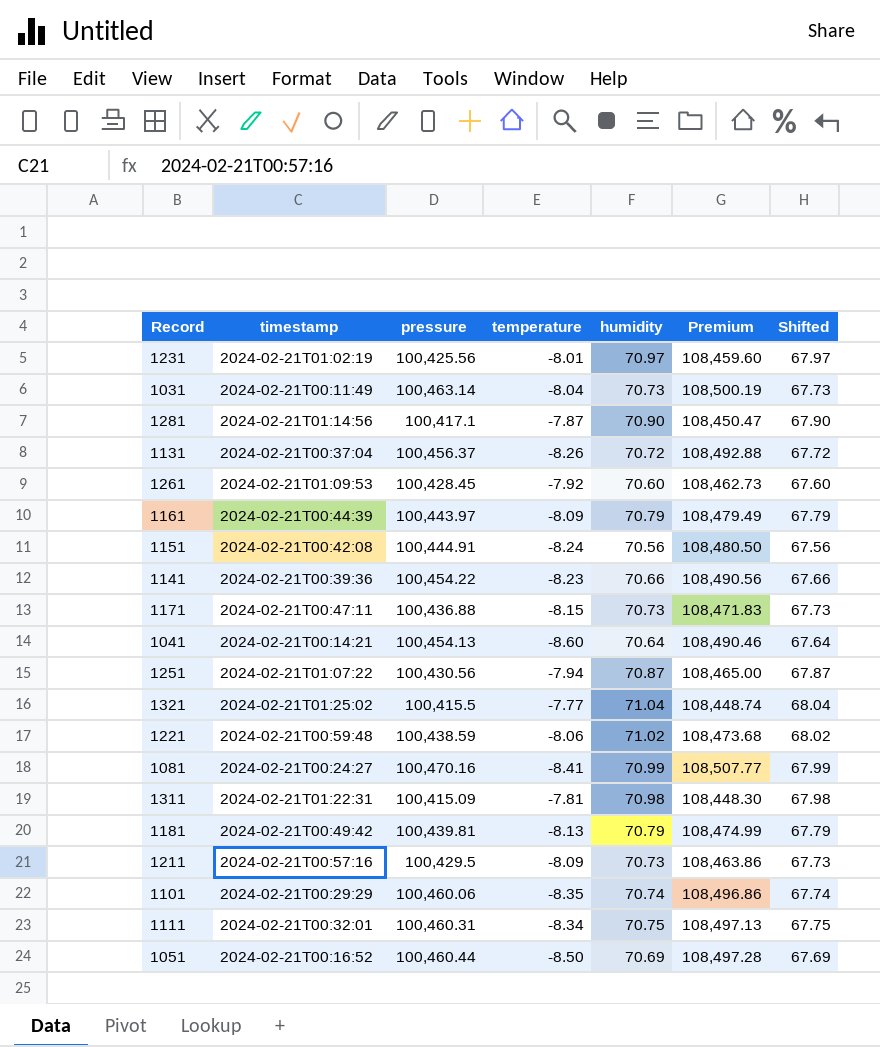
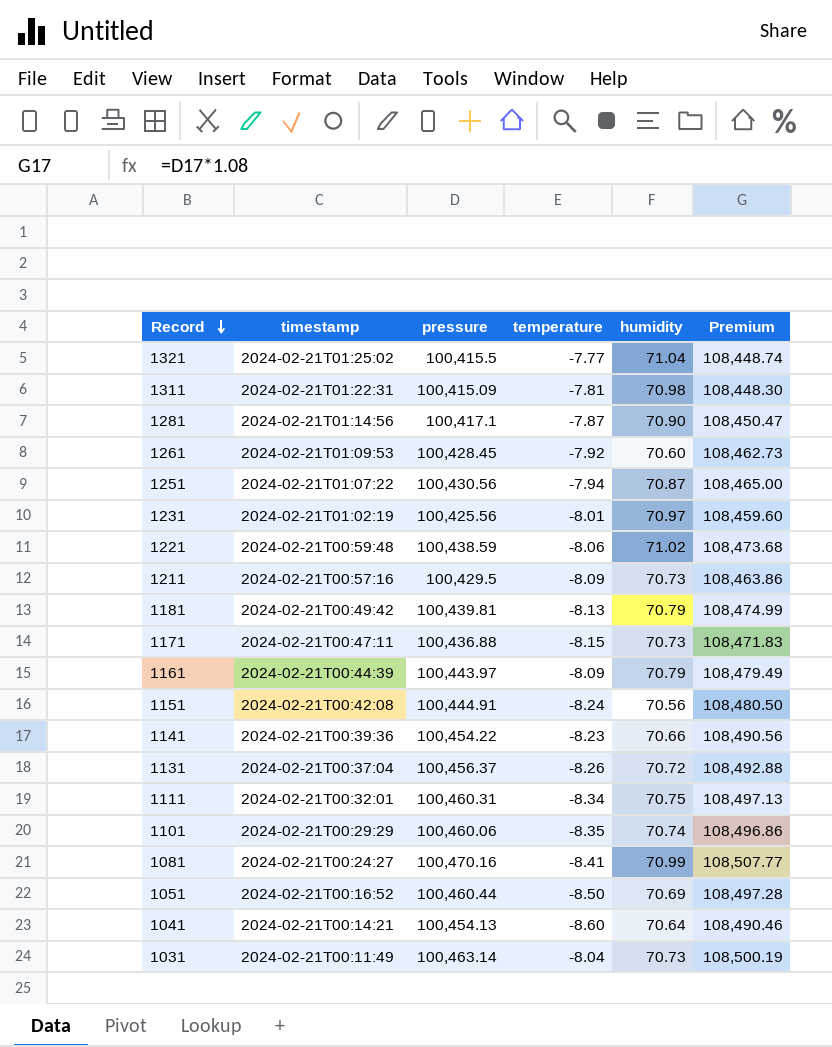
row order: none -> Record descending
column Shifted | formula: [humidity] - 3 -> none

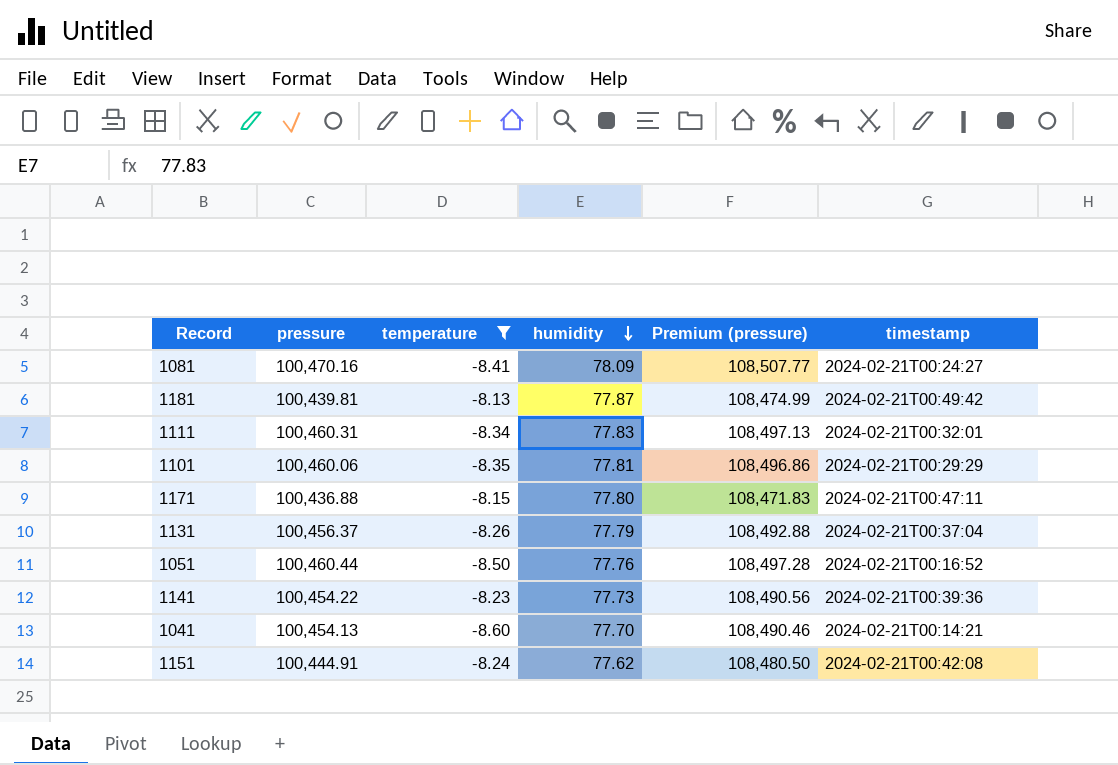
filter: none -> temperature <= -8.13
row order: Record descending -> humidity descending
column name: Premium -> Premium (pressure)
column timestamp | position: 2 -> 6
1081 | humidity: 70.99 -> 78.09
1181 | humidity: 70.79 -> 77.87
1111 | humidity: 70.75 -> 77.83
1101 | humidity: 70.74 -> 77.81
1171 | humidity: 70.73 -> 77.80
1131 | humidity: 70.72 -> 77.79
1051 | humidity: 70.69 -> 77.76
1141 | humidity: 70.66 -> 77.73
1041 | humidity: 70.64 -> 77.70
1151 | humidity: 70.56 -> 77.62

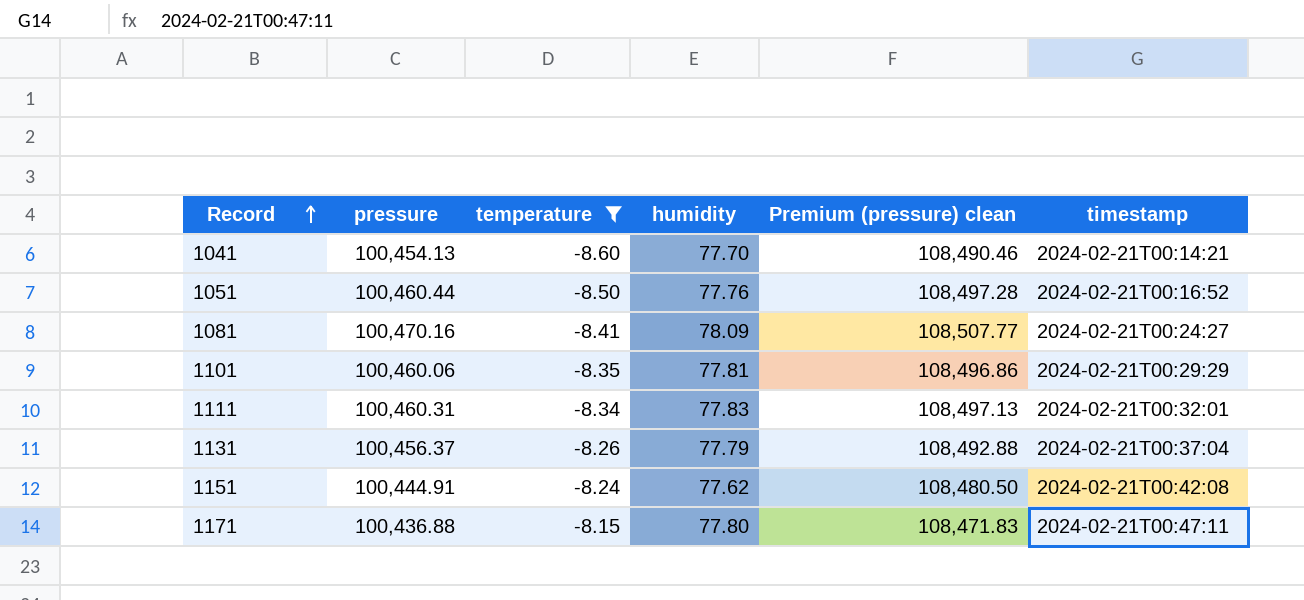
row order: humidity descending -> Record ascending
column name: Premium (pressure) -> Premium (pressure) clean
row 1181: 100,439.81 | -8.13 | 77.87 | 108,474.99 | 2024-02-21T00:49:42 -> none
row 1141: 100,454.22 | -8.23 | 77.73 | 108,490.56 | 2024-02-21T00:39:36 -> none

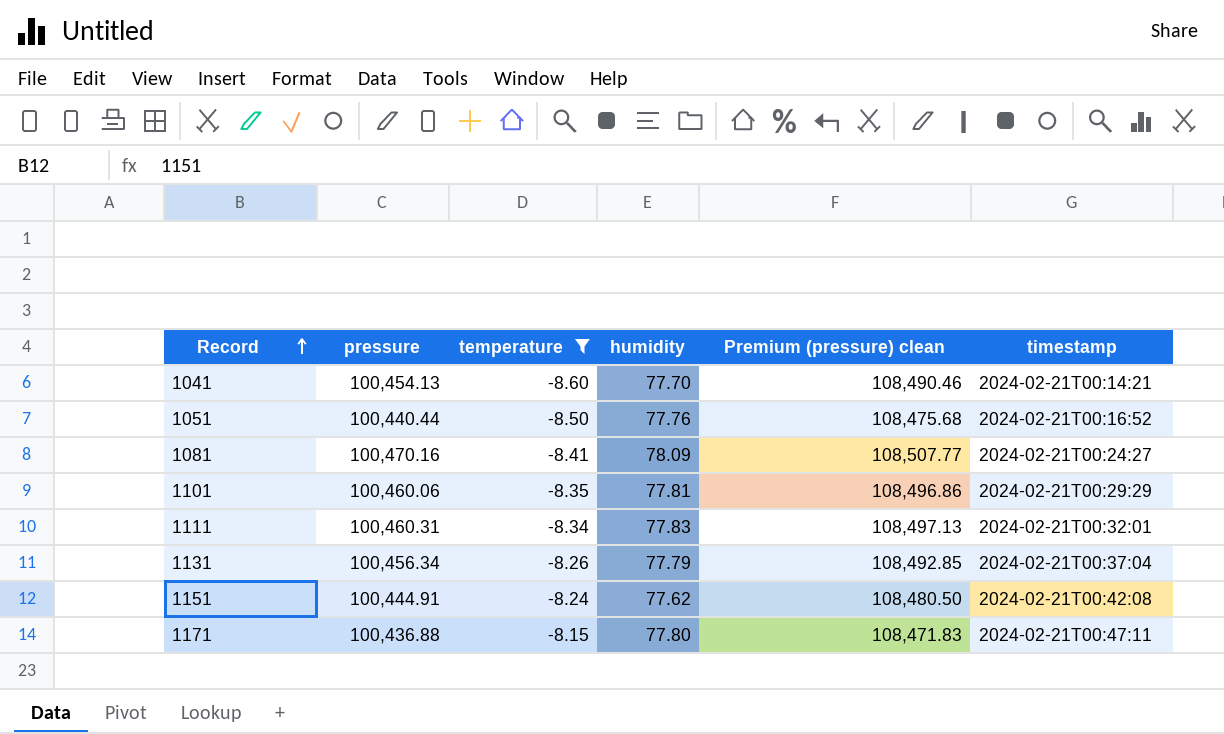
1051 | pressure: 100,460.44 -> 100,440.44
1051 | Premium (pressure) clean: 108,497.28 -> 108,475.68
1131 | pressure: 100,456.37 -> 100,456.34
1131 | Premium (pressure) clean: 108,492.88 -> 108,492.85

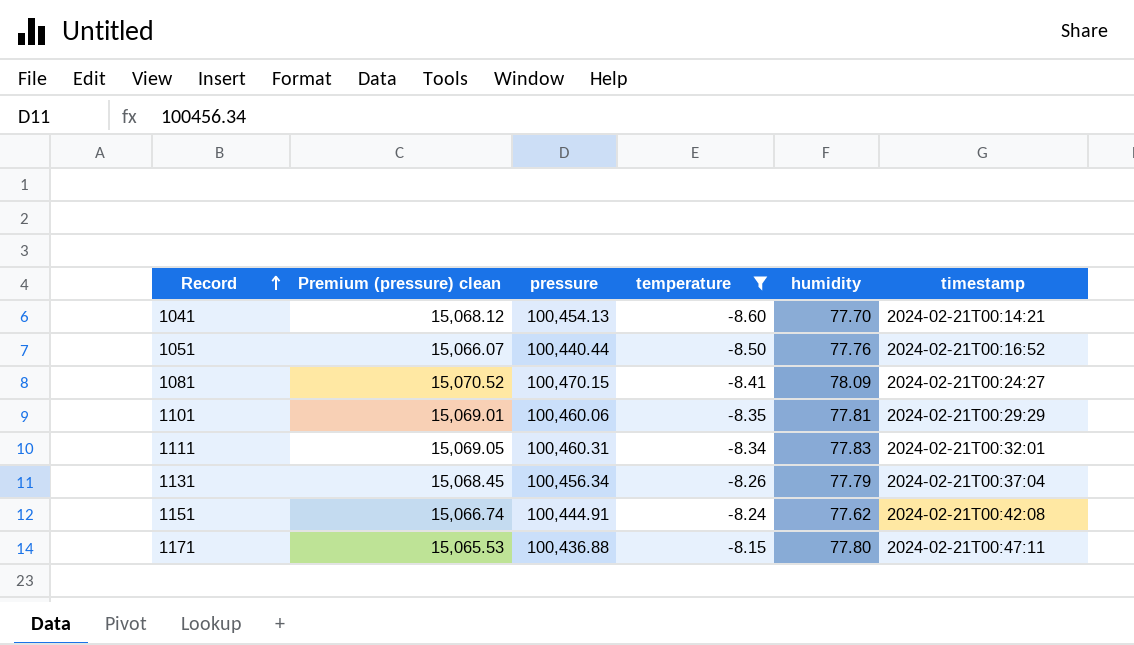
column Premium (pressure) clean | formula: [pressure] * 1.08 -> [pressure] * 0.15
column Premium (pressure) clean | position: 5 -> 2
1081 | pressure: 100,470.16 -> 100,470.15

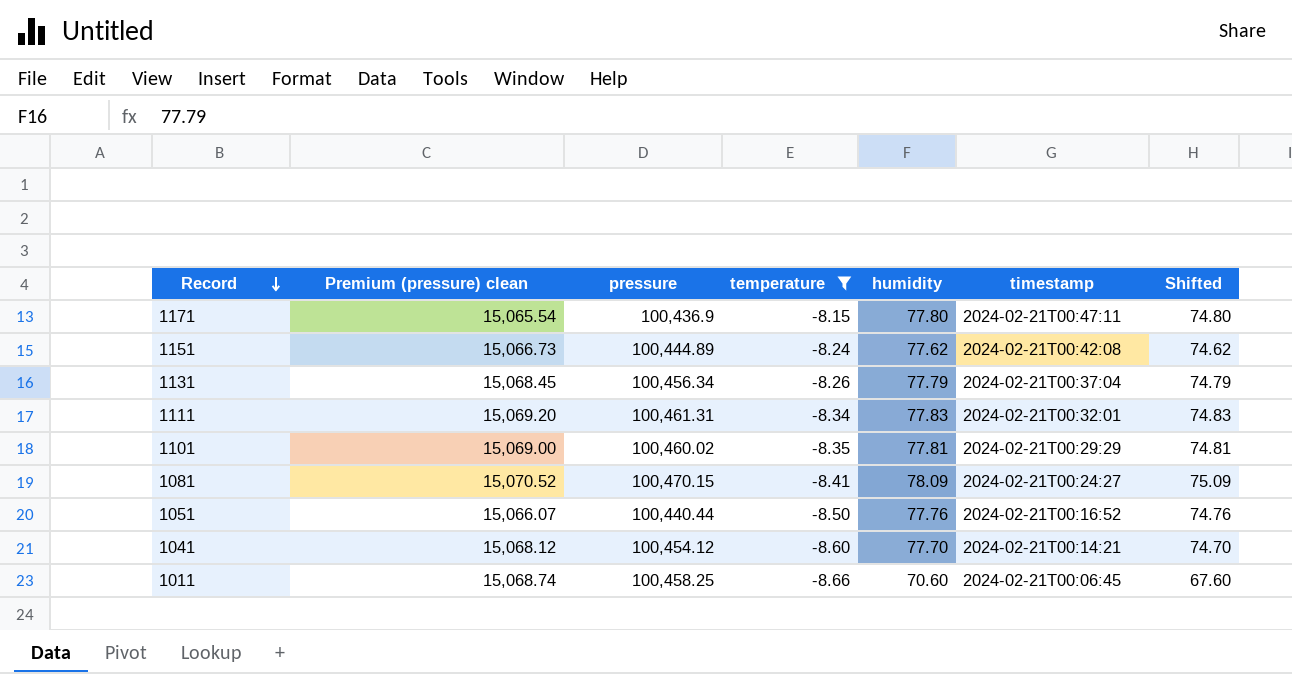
row order: Record ascending -> Record descending
column Shifted | formula: none -> [humidity] - 3
1171 | Premium (pressure) clean: 15,065.53 -> 15,065.54
1171 | pressure: 100,436.88 -> 100,436.9
1151 | Premium (pressure) clean: 15,066.74 -> 15,066.73
1151 | pressure: 100,444.91 -> 100,444.89
1111 | Premium (pressure) clean: 15,069.05 -> 15,069.20
1111 | pressure: 100,460.31 -> 100,461.31
1101 | Premium (pressure) clean: 15,069.01 -> 15,069.00
1101 | pressure: 100,460.06 -> 100,460.02
1041 | pressure: 100,454.13 -> 100,454.12
row 1011: none -> 15,068.74 | 100,458.25 | -8.66 | 70.60 | 2024-02-21T00:06:45 | 67.60

